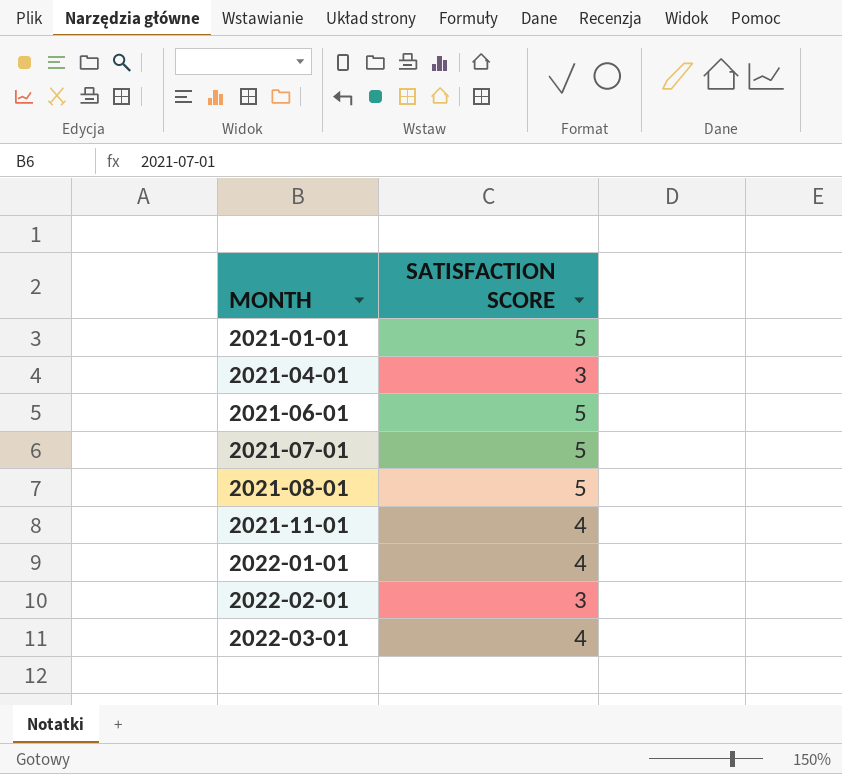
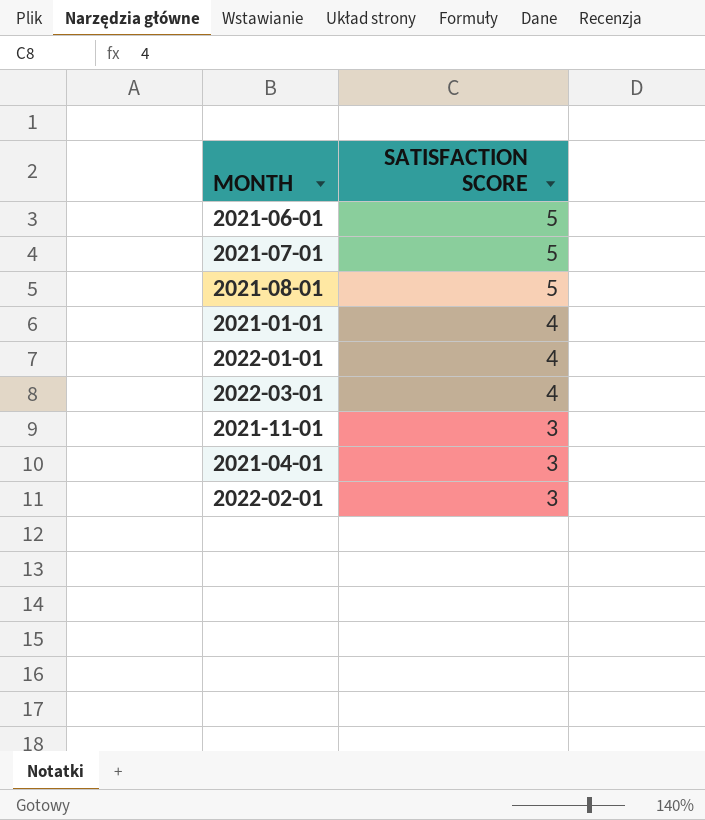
row order: MONTH ascending -> SATISFACTION SCORE descending
2021-01-01 | SATISFACTION SCORE: 5 -> 4
2021-11-01 | SATISFACTION SCORE: 4 -> 3

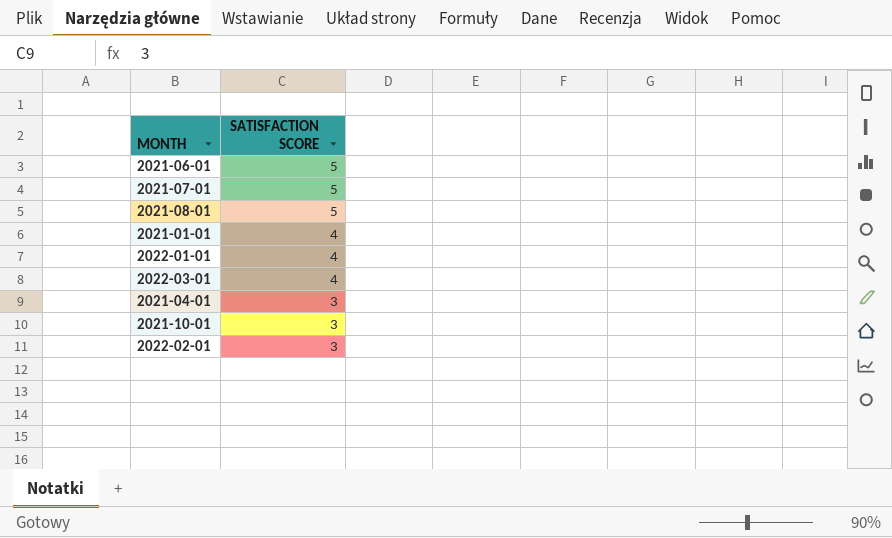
row 2021-11-01: 3 -> none
row 2021-10-01: none -> 3

